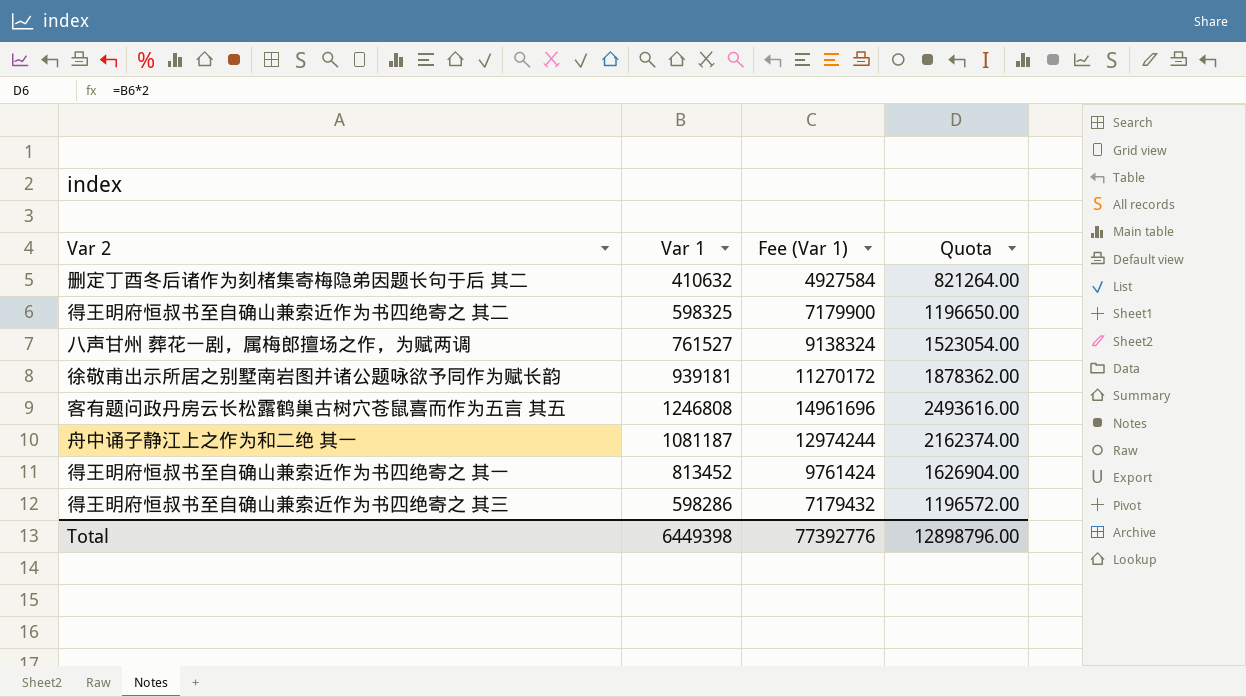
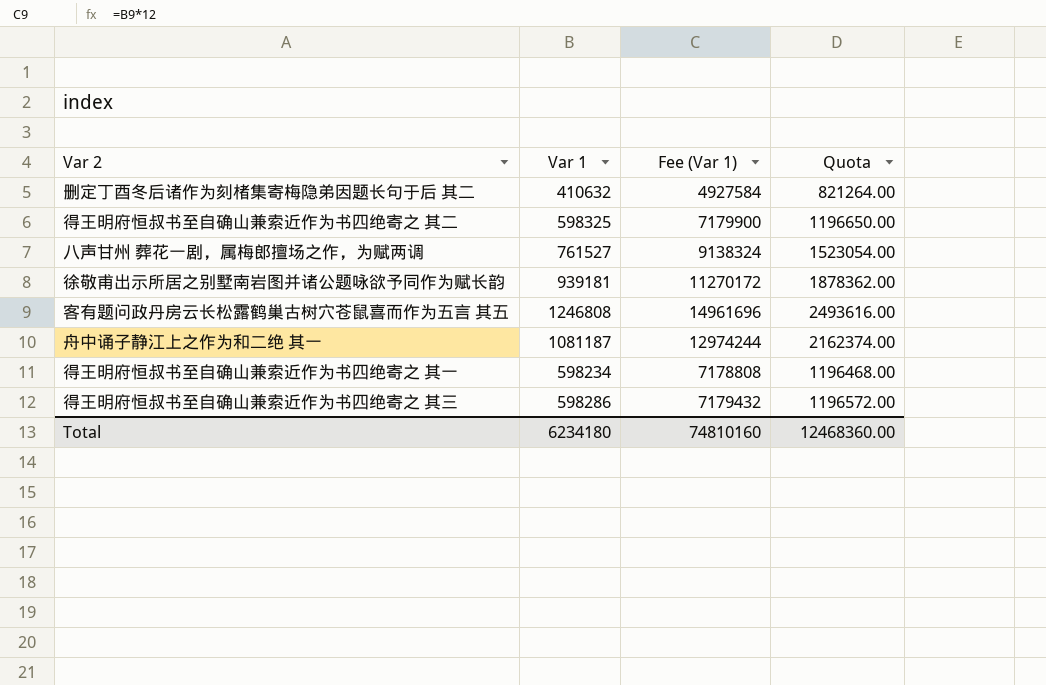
得王明府恒叔书至自确山兼索近作为书四绝寄之 其一 | Var 1: 813452 -> 598234
得王明府恒叔书至自确山兼索近作为书四绝寄之 其一 | Fee (Var 1): 9761424 -> 7178808
得王明府恒叔书至自确山兼索近作为书四绝寄之 其一 | Quota: 1626904.00 -> 1196468.00
Total | Var 1: 6449398 -> 6234180
Total | Fee (Var 1): 77392776 -> 74810160
Total | Quota: 12898796.00 -> 12468360.00

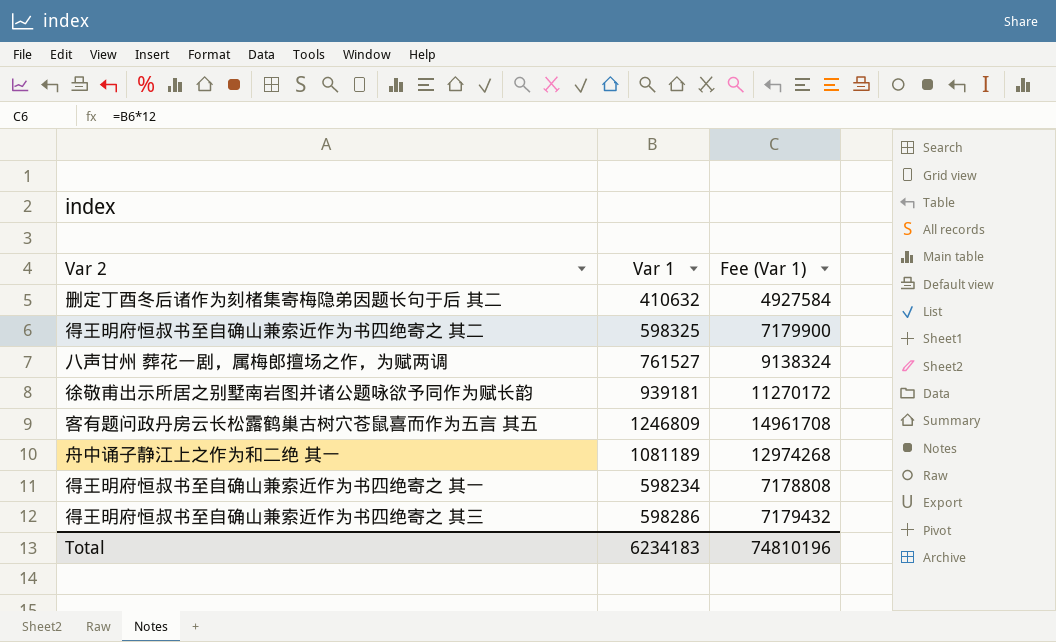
column Quota | formula: [Var 1] * 2 -> none
客有题问政丹房云长松露鹤巢古树穴苍鼠喜而作为五言 其五 | Var 1: 1246808 -> 1246809
客有题问政丹房云长松露鹤巢古树穴苍鼠喜而作为五言 其五 | Fee (Var 1): 14961696 -> 14961708
舟中诵子静江上之作为和二绝 其一 | Var 1: 1081187 -> 1081189
舟中诵子静江上之作为和二绝 其一 | Fee (Var 1): 12974244 -> 12974268
Total | Var 1: 6234180 -> 6234183
Total | Fee (Var 1): 74810160 -> 74810196

